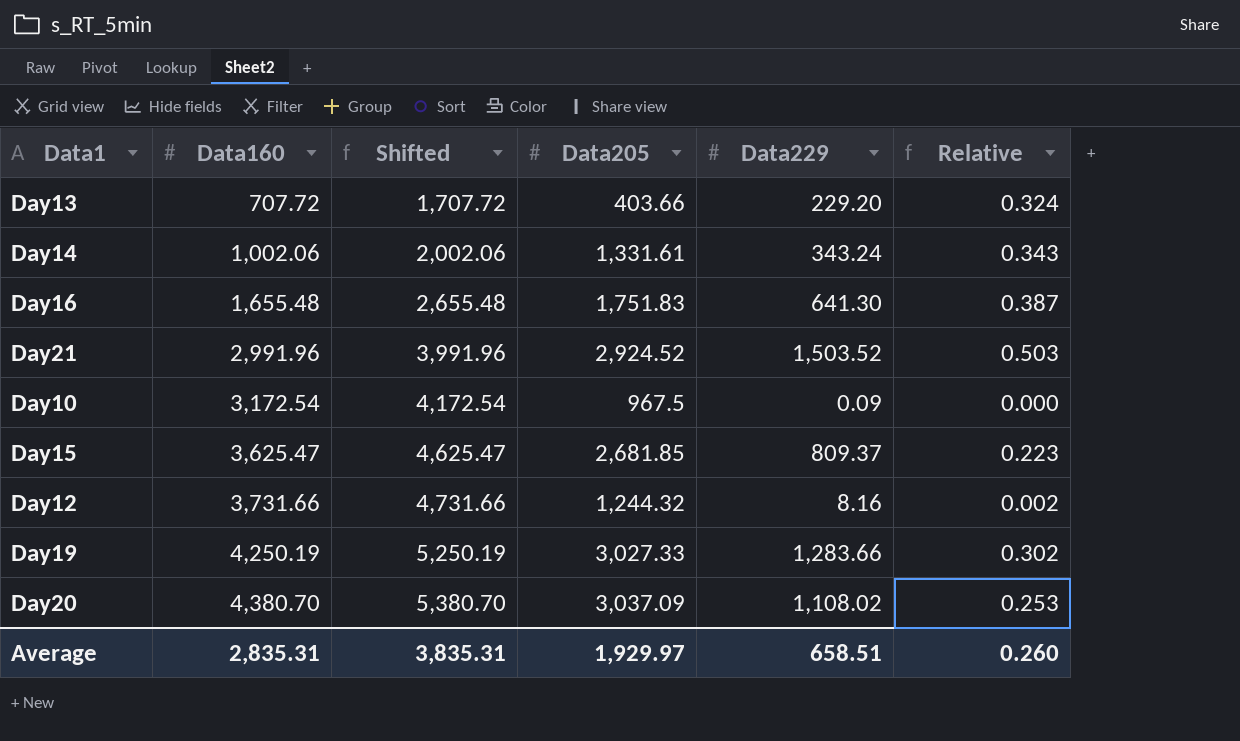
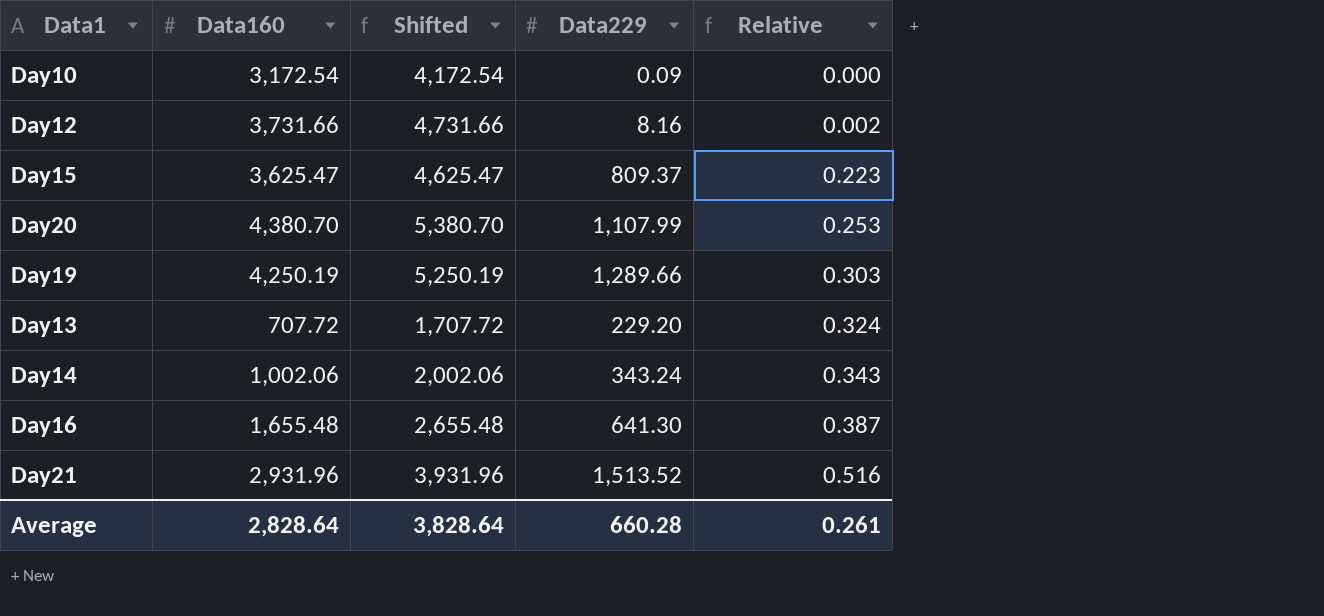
row order: Data160 ascending -> Relative ascending
column Data205 | position: 4 -> none
Day20 | Data229: 1,108.02 -> 1,107.99
Day19 | Data229: 1,283.66 -> 1,289.66
Day19 | Relative: 0.302 -> 0.303
Day21 | Data160: 2,991.96 -> 2,931.96
Day21 | Shifted: 3,991.96 -> 3,931.96
Day21 | Data229: 1,503.52 -> 1,513.52
Day21 | Relative: 0.503 -> 0.516
Average | Data160: 2,835.31 -> 2,828.64
Average | Shifted: 3,835.31 -> 3,828.64
Average | Data229: 658.51 -> 660.28
Average | Relative: 0.260 -> 0.261

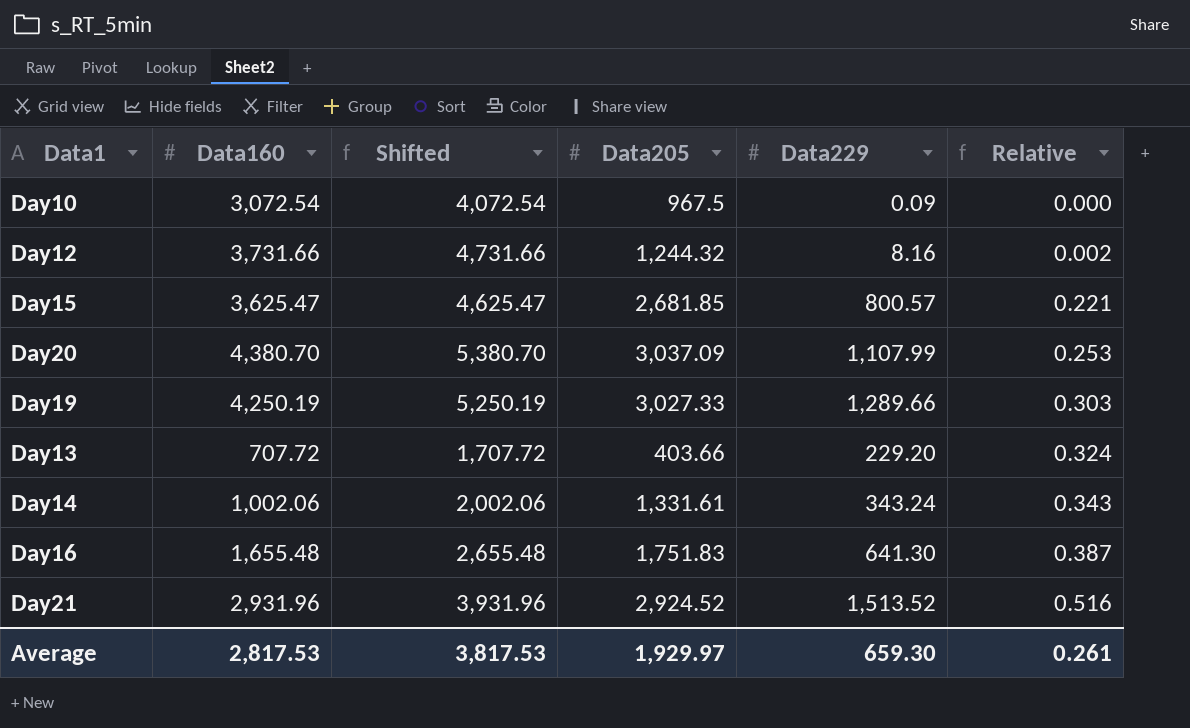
column Data205 | position: none -> 4
Day10 | Data160: 3,172.54 -> 3,072.54
Day10 | Shifted: 4,172.54 -> 4,072.54
Day15 | Data229: 809.37 -> 800.57
Day15 | Relative: 0.223 -> 0.221
Average | Data160: 2,828.64 -> 2,817.53
Average | Shifted: 3,828.64 -> 3,817.53
Average | Data229: 660.28 -> 659.30

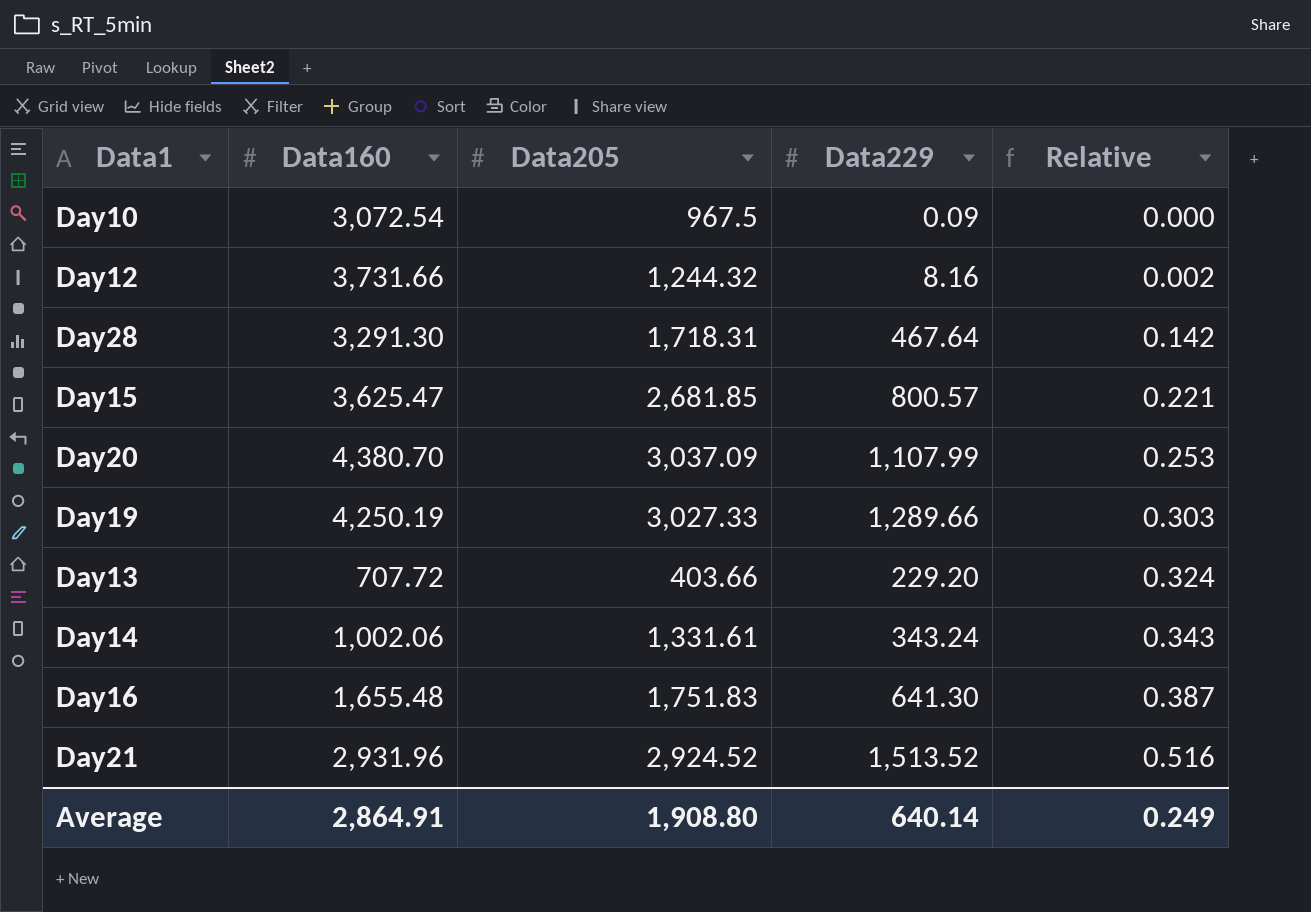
column Shifted | formula: [Data160] + 1000 -> none
row Day28: none -> 3,291.30 | 1,718.31 | 467.64 | 0.142
Average | Data160: 2,817.53 -> 2,864.91
Average | Data205: 1,929.97 -> 1,908.80
Average | Data229: 659.30 -> 640.14
Average | Relative: 0.261 -> 0.249

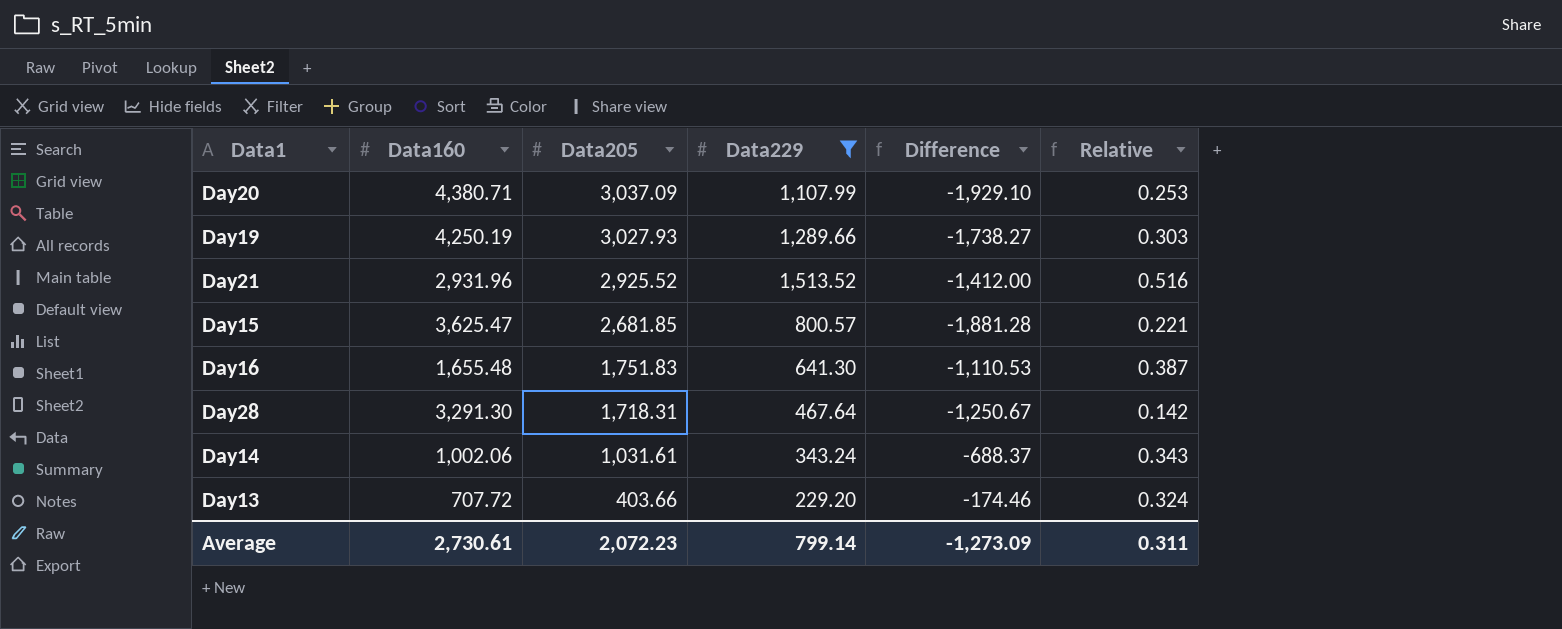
filter: none -> Data229 >= 229.20
row order: Relative ascending -> Data205 descending
column Difference | formula: none -> [Data229] - [Data205]
Day20 | Data160: 4,380.70 -> 4,380.71
Day19 | Data205: 3,027.33 -> 3,027.93
Day21 | Data205: 2,924.52 -> 2,925.52
Day14 | Data205: 1,331.61 -> 1,031.61
Average | Data160: 2,864.91 -> 2,730.61
Average | Data205: 1,908.80 -> 2,072.23
Average | Data229: 640.14 -> 799.14
Average | Relative: 0.249 -> 0.311

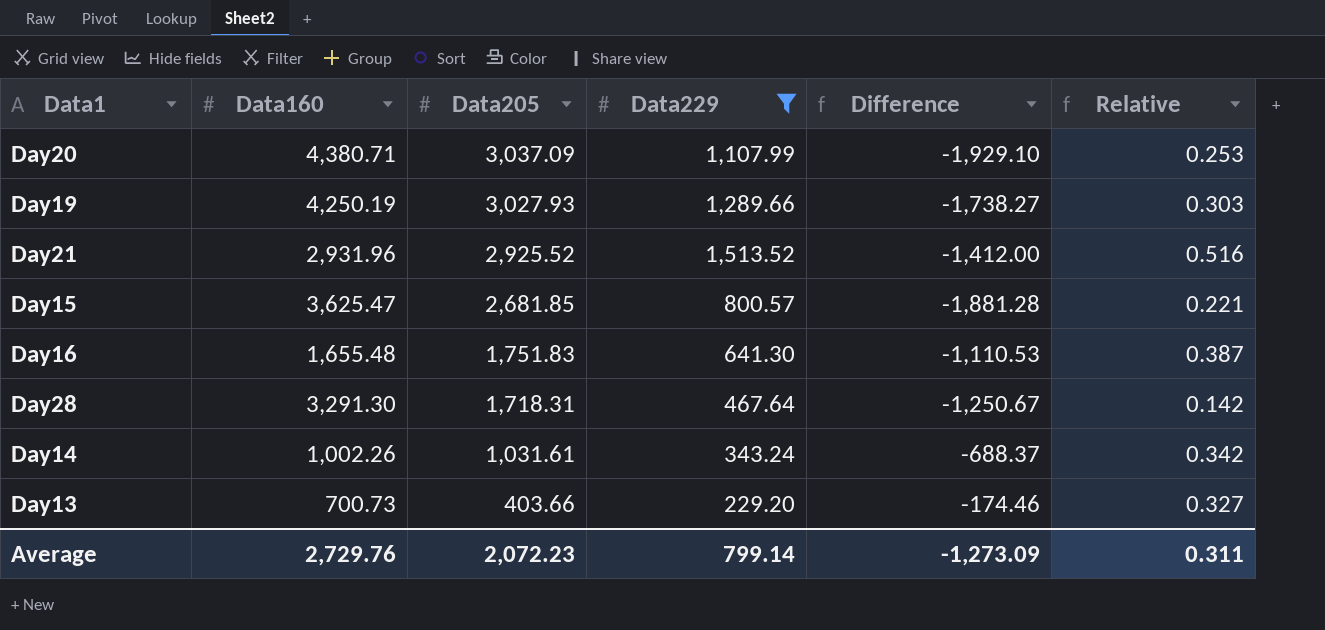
Day14 | Data160: 1,002.06 -> 1,002.26
Day14 | Relative: 0.343 -> 0.342
Day13 | Data160: 707.72 -> 700.73
Day13 | Relative: 0.324 -> 0.327
Average | Data160: 2,730.61 -> 2,729.76

